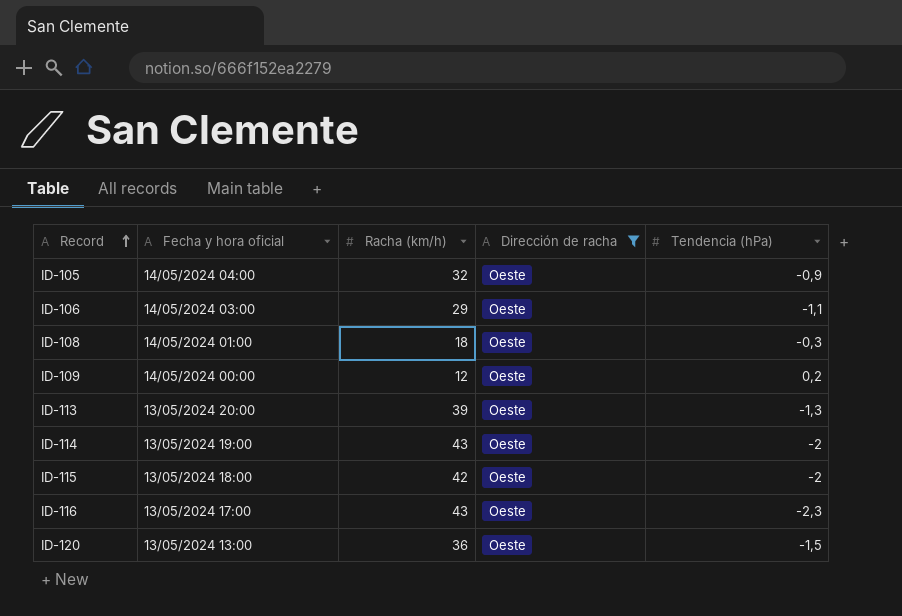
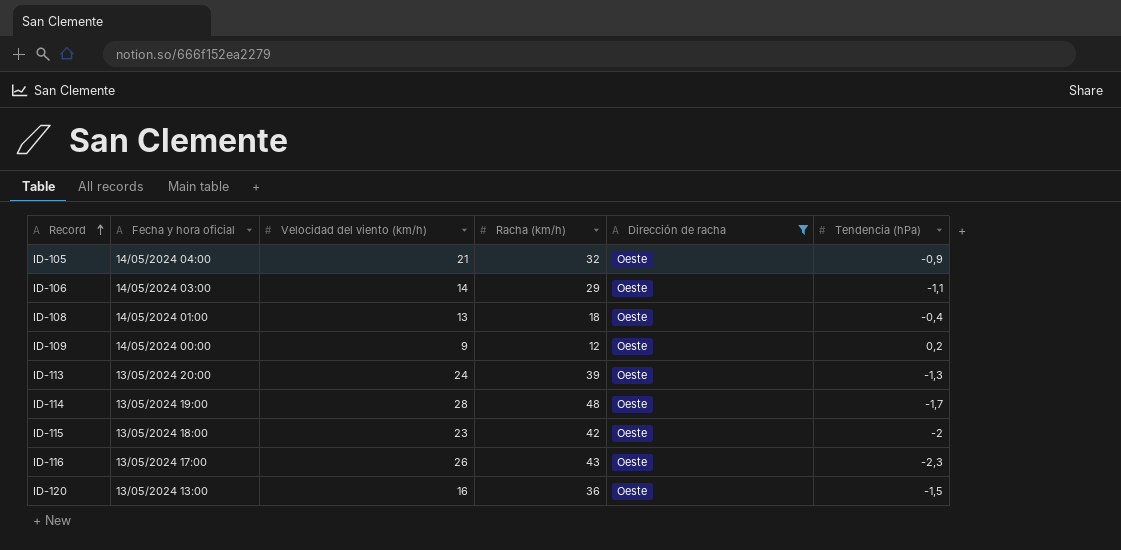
column Velocidad del viento (km/h) | position: none -> 3
ID-108 | Tendencia (hPa): -0,3 -> -0,4
ID-114 | Racha (km/h): 43 -> 48
ID-114 | Tendencia (hPa): -2 -> -1,7

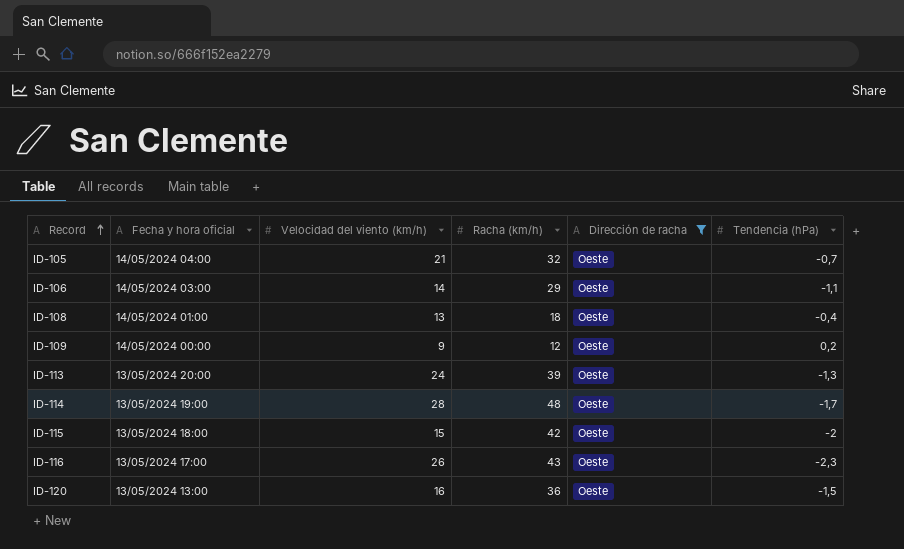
ID-105 | Tendencia (hPa): -0,9 -> -0,7
ID-115 | Velocidad del viento (km/h): 23 -> 15

